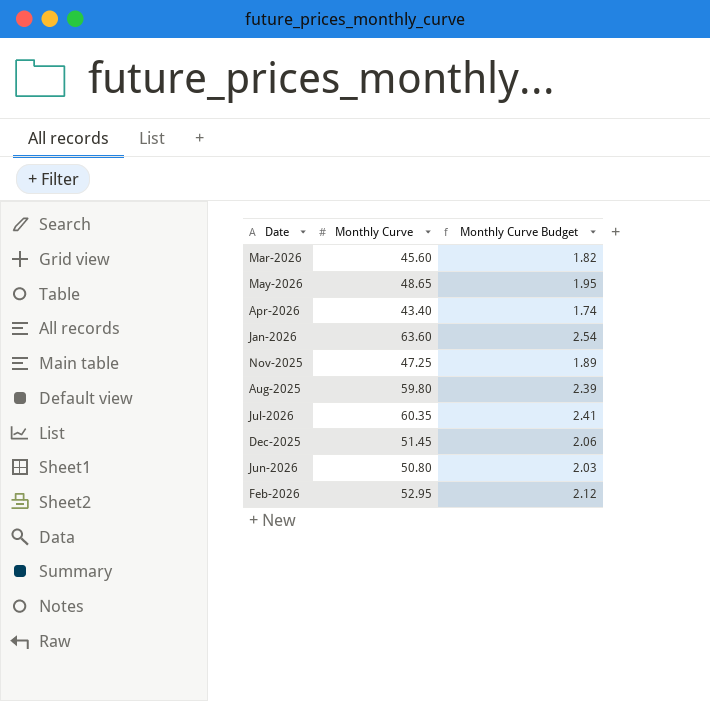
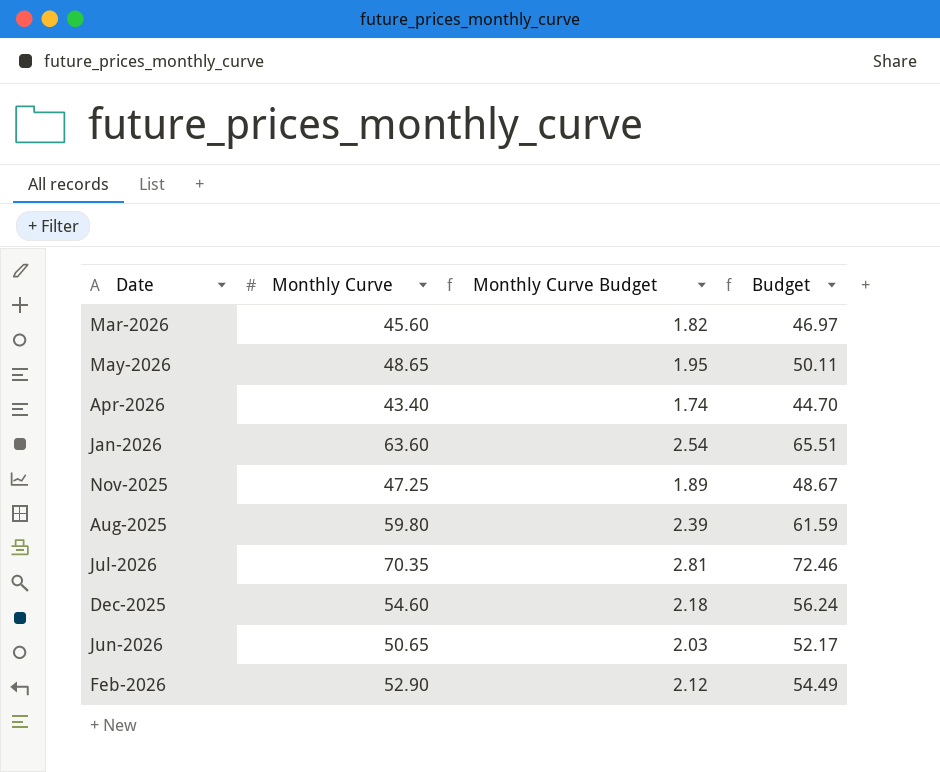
column Budget | formula: none -> [Monthly Curve] * 1.03
Jul-2026 | Monthly Curve: 60.35 -> 70.35
Jul-2026 | Monthly Curve Budget: 2.41 -> 2.81
Dec-2025 | Monthly Curve: 51.45 -> 54.60
Dec-2025 | Monthly Curve Budget: 2.06 -> 2.18
Jun-2026 | Monthly Curve: 50.80 -> 50.65
Feb-2026 | Monthly Curve: 52.95 -> 52.90

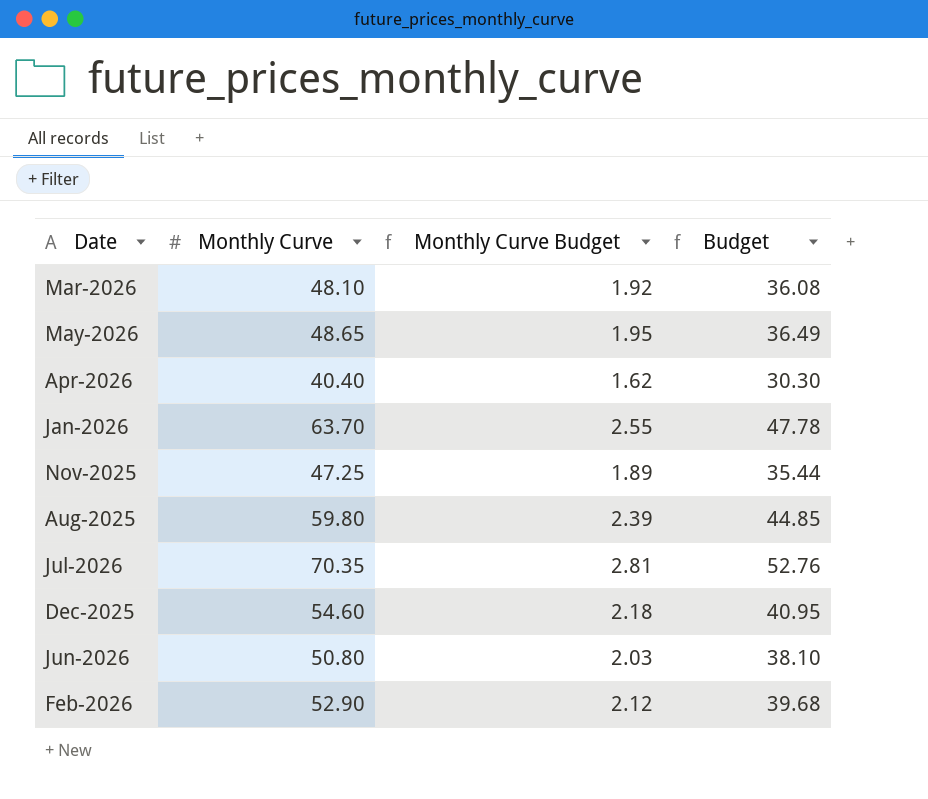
column Budget | formula: [Monthly Curve] * 1.03 -> [Monthly Curve] * 0.75
Mar-2026 | Monthly Curve: 45.60 -> 48.10
Mar-2026 | Monthly Curve Budget: 1.82 -> 1.92
Apr-2026 | Monthly Curve: 43.40 -> 40.40
Apr-2026 | Monthly Curve Budget: 1.74 -> 1.62
Jan-2026 | Monthly Curve: 63.60 -> 63.70
Jan-2026 | Monthly Curve Budget: 2.54 -> 2.55
Jun-2026 | Monthly Curve: 50.65 -> 50.80

